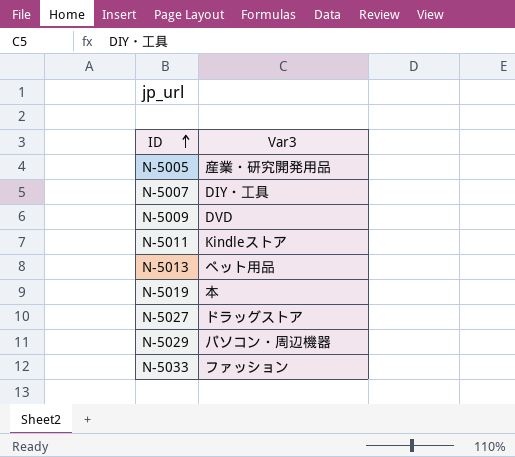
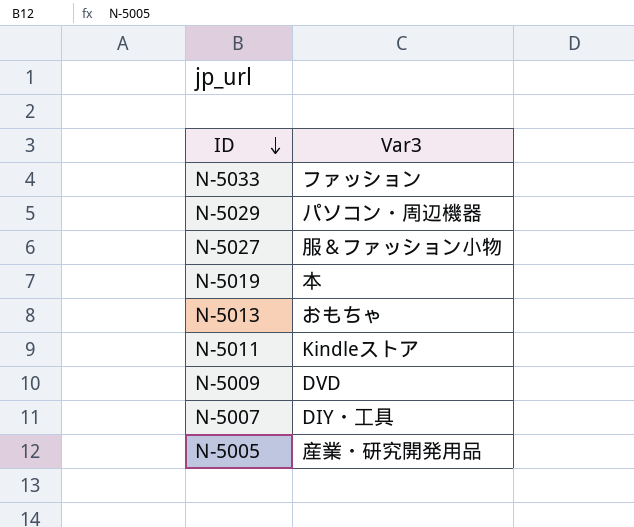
row order: ID ascending -> ID descending
N-5027 | Var3: ドラッグストア -> 服＆ファッション小物
N-5013 | Var3: ペット用品 -> おもちゃ

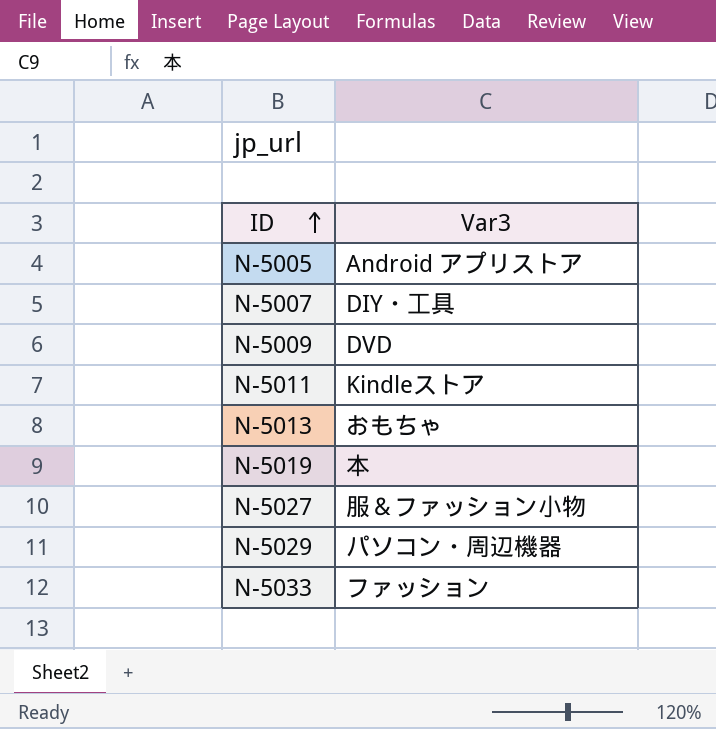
row order: ID descending -> ID ascending
N-5005 | Var3: 産業・研究開発用品 -> Android アプリストア

